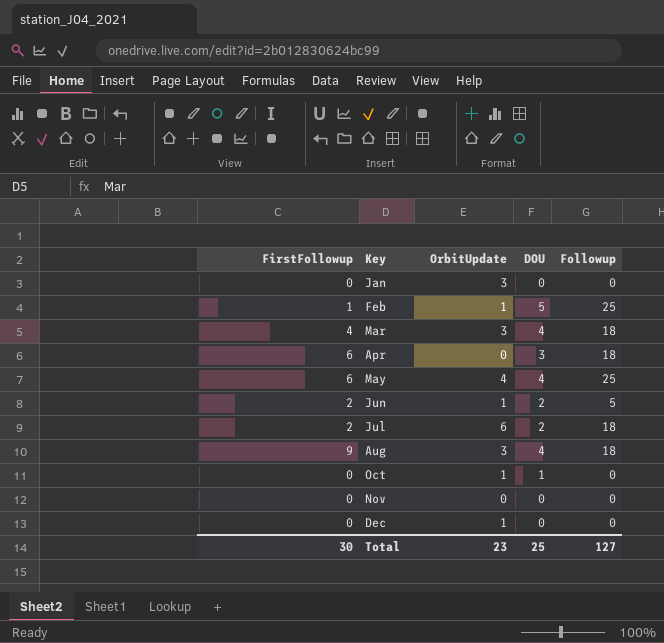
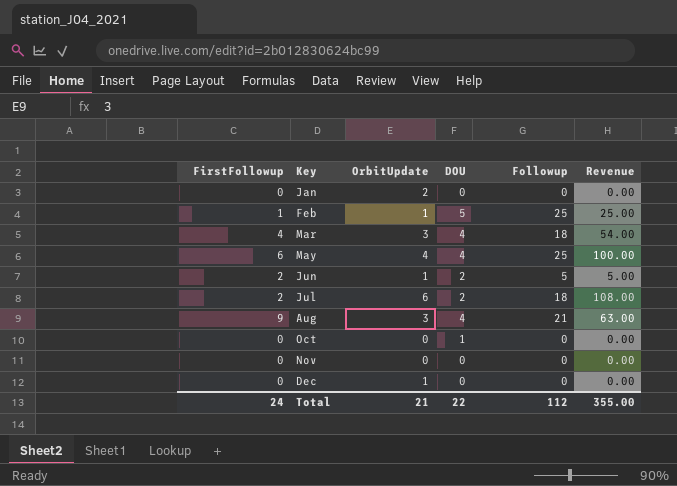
column Revenue | formula: none -> [OrbitUpdate] * [Followup]
row Apr: 6 | 0 | 3 | 18 -> none
Jan | OrbitUpdate: 3 -> 2
Aug | Followup: 18 -> 21
Oct | OrbitUpdate: 1 -> 0
Total | FirstFollowup: 30 -> 24
Total | OrbitUpdate: 23 -> 21
Total | DOU: 25 -> 22
Total | Followup: 127 -> 112

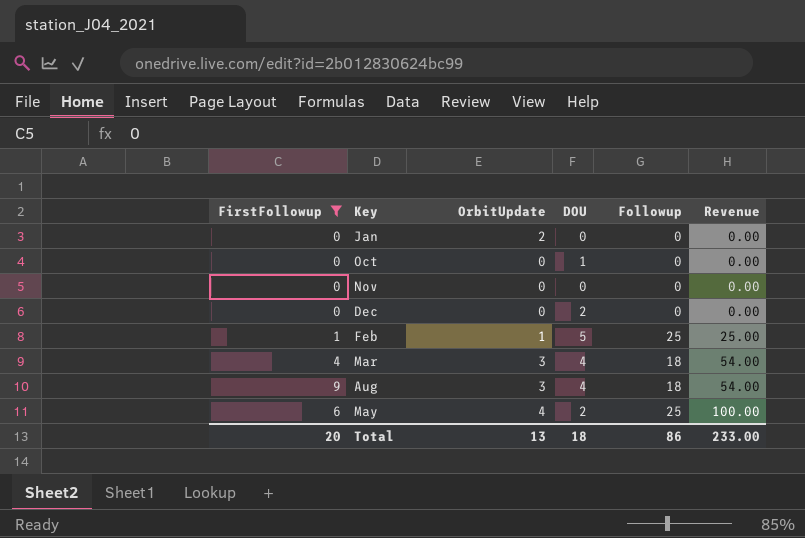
filter: none -> FirstFollowup != 2
row order: Key ascending -> Revenue ascending
Dec | OrbitUpdate: 1 -> 0
Dec | DOU: 0 -> 2
Aug | Followup: 21 -> 18
Aug | Revenue: 63.00 -> 54.00
May | DOU: 4 -> 2
Total | FirstFollowup: 24 -> 20
Total | OrbitUpdate: 21 -> 13
Total | DOU: 22 -> 18
Total | Followup: 112 -> 86
Total | Revenue: 355.00 -> 233.00

